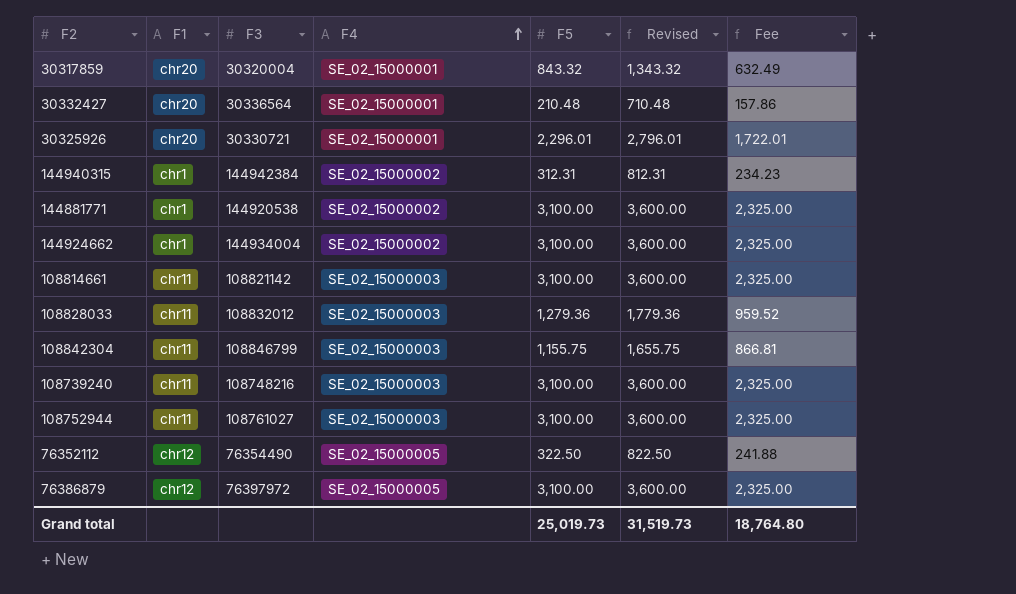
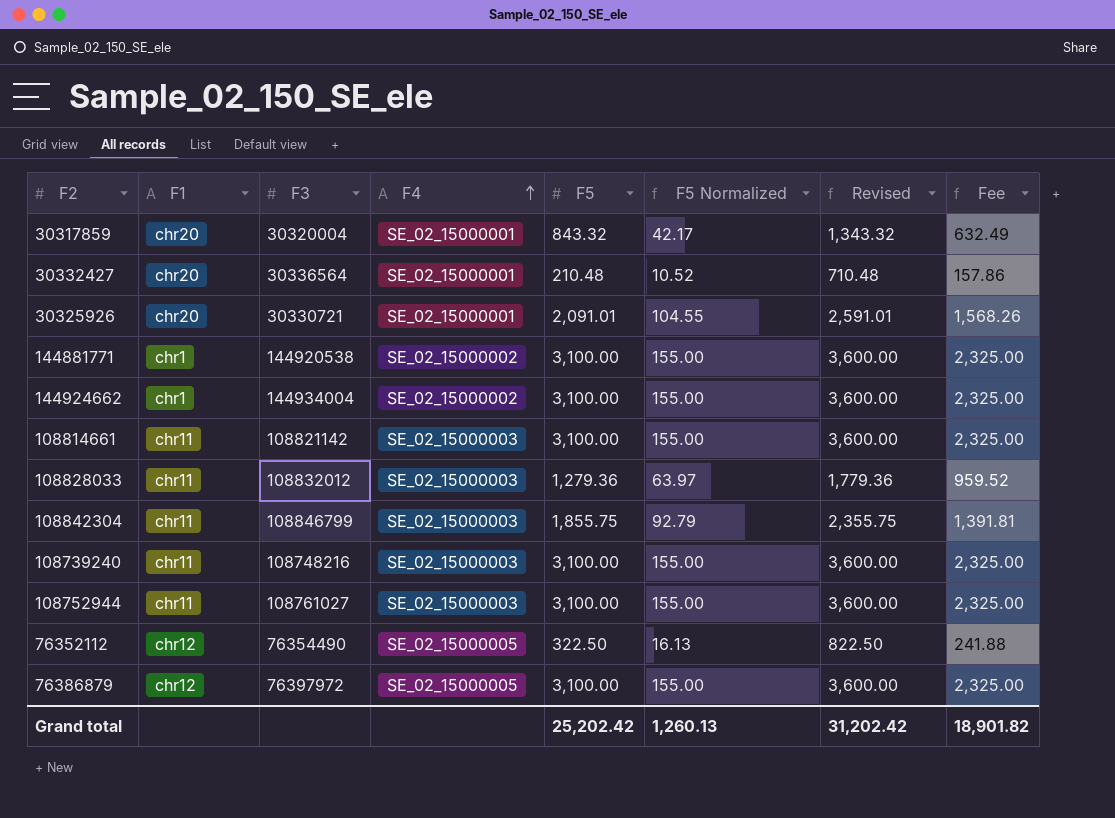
column F5 Normalized | formula: none -> [F5] * 0.05
row 144940315: chr1 | 144942384 | SE_02_15000002 | 312.31 | 812.31 | 234.23 -> none
30325926 | F5: 2,296.01 -> 2,091.01
30325926 | Revised: 2,796.01 -> 2,591.01
30325926 | Fee: 1,722.01 -> 1,568.26
108842304 | F5: 1,155.75 -> 1,855.75
108842304 | Revised: 1,655.75 -> 2,355.75
108842304 | Fee: 866.81 -> 1,391.81
Grand total | F5: 25,019.73 -> 25,202.42
Grand total | Revised: 31,519.73 -> 31,202.42
Grand total | Fee: 18,764.80 -> 18,901.82

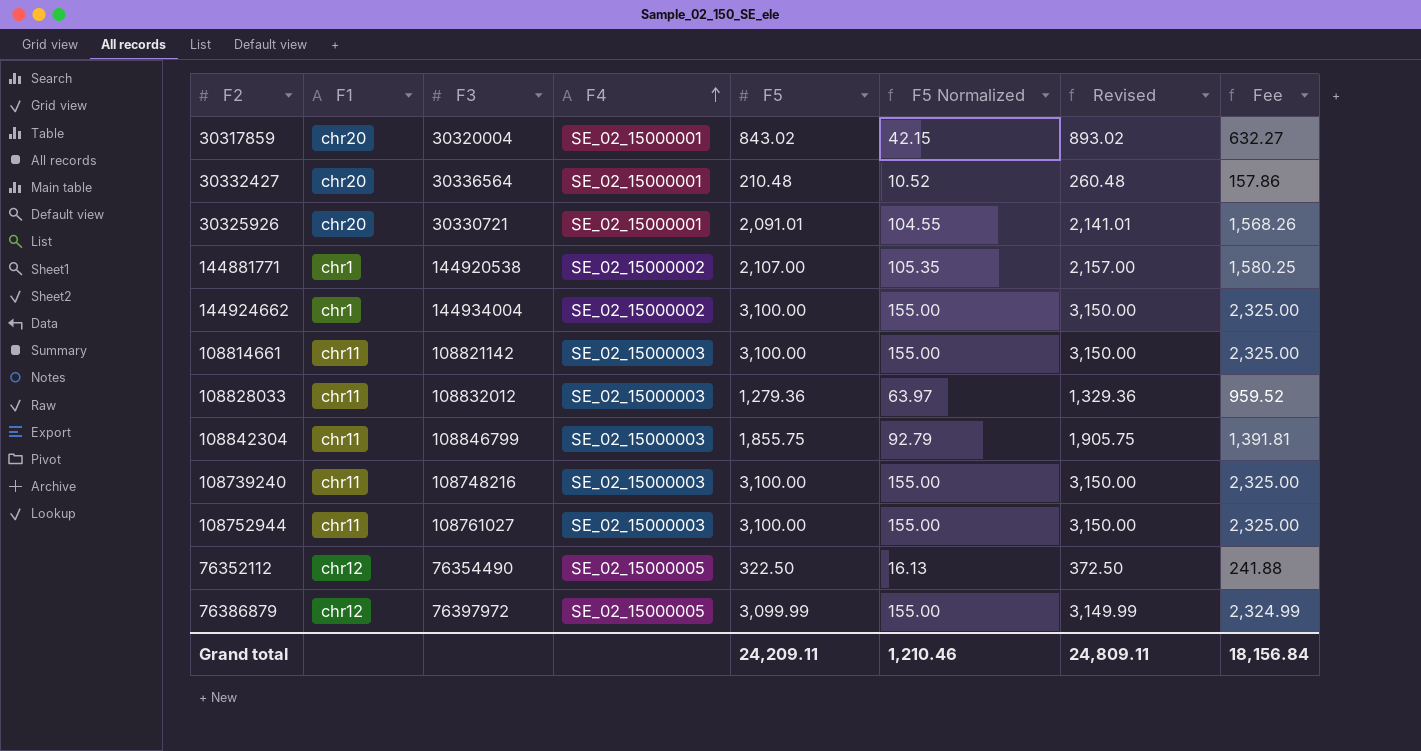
column Revised | formula: [F5] + 500 -> [F5] + 50
30317859 | F5: 843.32 -> 843.02
30317859 | F5 Normalized: 42.17 -> 42.15
30317859 | Fee: 632.49 -> 632.27
144881771 | F5: 3,100.00 -> 2,107.00
144881771 | F5 Normalized: 155.00 -> 105.35
144881771 | Fee: 2,325.00 -> 1,580.25
76386879 | F5: 3,100.00 -> 3,099.99
76386879 | Fee: 2,325.00 -> 2,324.99
Grand total | F5: 25,202.42 -> 24,209.11
Grand total | F5 Normalized: 1,260.13 -> 1,210.46
Grand total | Revised: 31,202.42 -> 24,809.11
Grand total | Fee: 18,901.82 -> 18,156.84

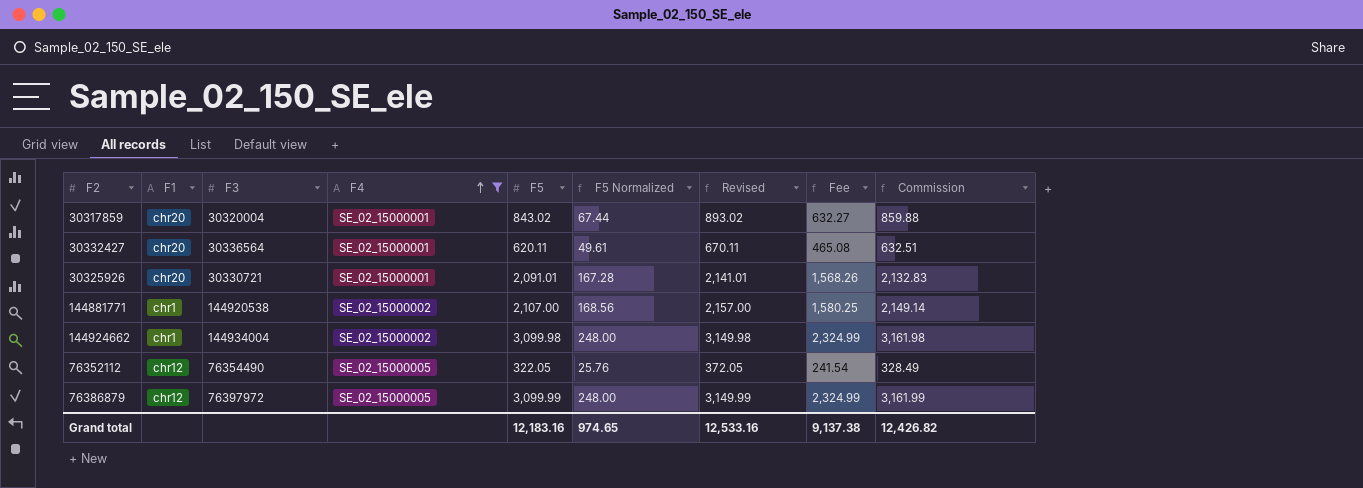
filter: none -> F4 != SE_02_15000003
column F5 Normalized | formula: [F5] * 0.05 -> [F5] * 0.08
column Commission | formula: none -> [F5] * 1.02
30332427 | F5: 210.48 -> 620.11
30332427 | Revised: 260.48 -> 670.11
30332427 | Fee: 157.86 -> 465.08
144924662 | F5: 3,100.00 -> 3,099.98
144924662 | Revised: 3,150.00 -> 3,149.98
144924662 | Fee: 2,325.00 -> 2,324.99
76352112 | F5: 322.50 -> 322.05
76352112 | Revised: 372.50 -> 372.05
76352112 | Fee: 241.88 -> 241.54
Grand total | F5: 24,209.11 -> 12,183.16
Grand total | F5 Normalized: 1,210.46 -> 974.65
Grand total | Revised: 24,809.11 -> 12,533.16
Grand total | Fee: 18,156.84 -> 9,137.38

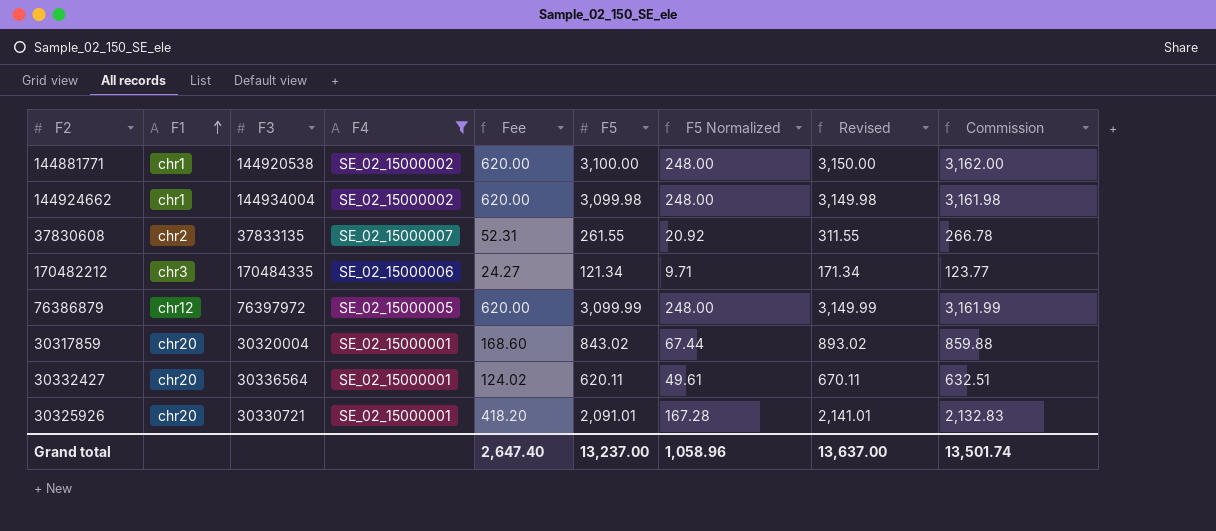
row order: F4 ascending -> F1 ascending
column Fee | formula: [F5] * 0.75 -> [F5] * 0.2
column Fee | position: 8 -> 5
row 76352112: chr12 | 76354490 | SE_02_15000005 | 322.05 | 25.76 | 372.05 | 241.54 | 328.49 -> none
144881771 | F5: 2,107.00 -> 3,100.00
144881771 | F5 Normalized: 168.56 -> 248.00
144881771 | Revised: 2,157.00 -> 3,150.00
144881771 | Commission: 2,149.14 -> 3,162.00
row 37830608: none -> chr2 | 37833135 | SE_02_15000007 | 52.31 | 261.55 | 20.92 | 311.55 | 266.78
row 170482212: none -> chr3 | 170484335 | SE_02_15000006 | 24.27 | 121.34 | 9.71 | 171.34 | 123.77
Grand total | Fee: 9,137.38 -> 2,647.40
Grand total | F5: 12,183.16 -> 13,237.00
Grand total | F5 Normalized: 974.65 -> 1,058.96
Grand total | Revised: 12,533.16 -> 13,637.00
Grand total | Commission: 12,426.82 -> 13,501.74

